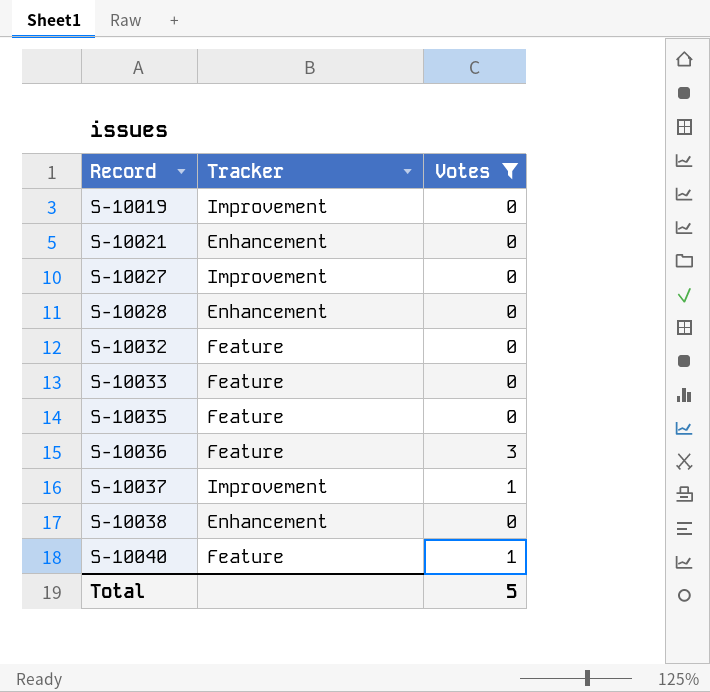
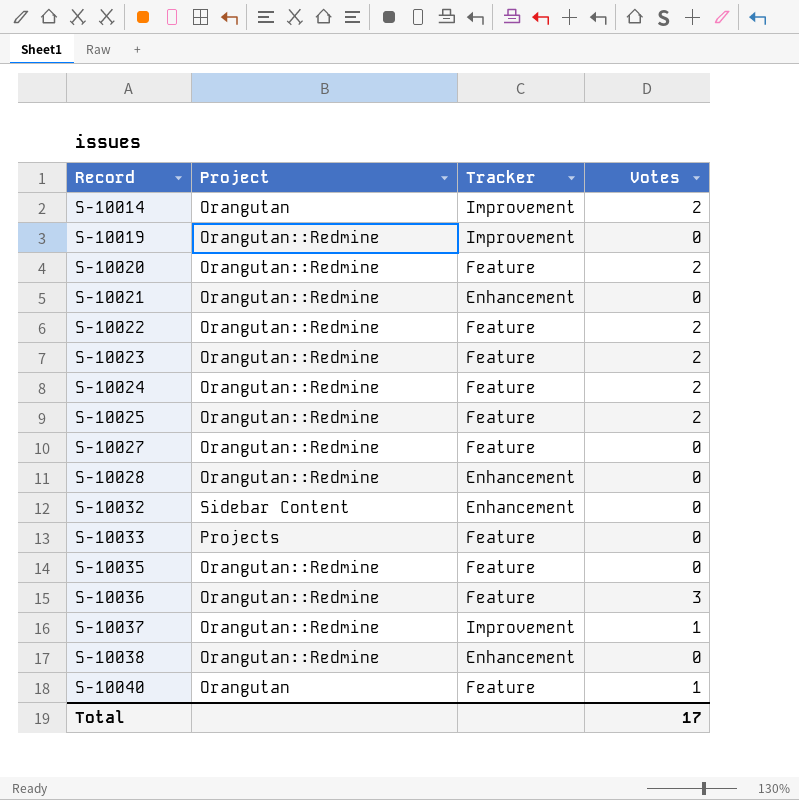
filter: Votes != 2 -> none
column Project | position: none -> 2
S-10027 | Tracker: Improvement -> Feature
S-10032 | Tracker: Feature -> Enhancement
Total | Votes: 5 -> 17

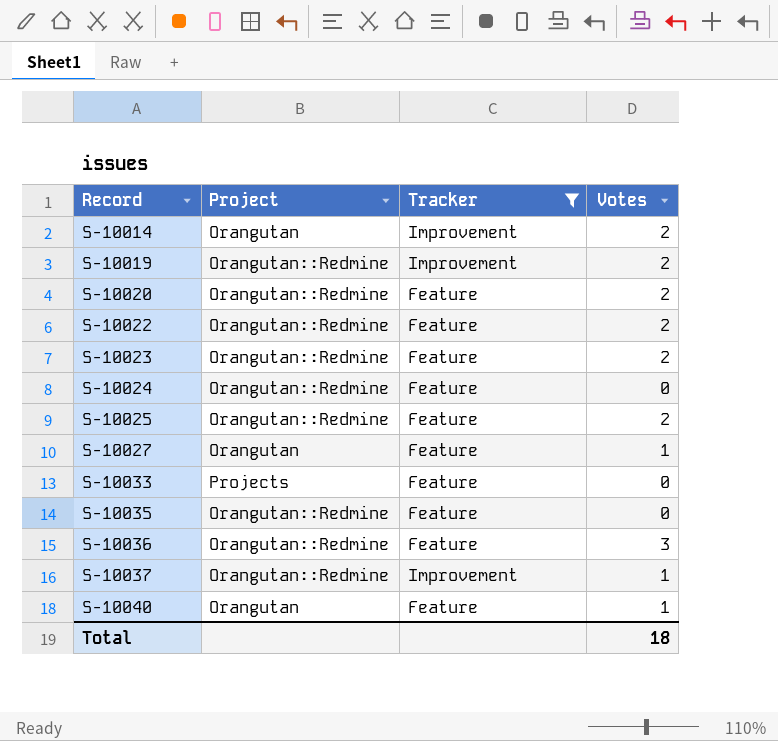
filter: none -> Tracker != Enhancement
S-10019 | Votes: 0 -> 2
S-10024 | Votes: 2 -> 0
S-10027 | Project: Orangutan::Redmine -> Orangutan
S-10027 | Votes: 0 -> 1
Total | Votes: 17 -> 18

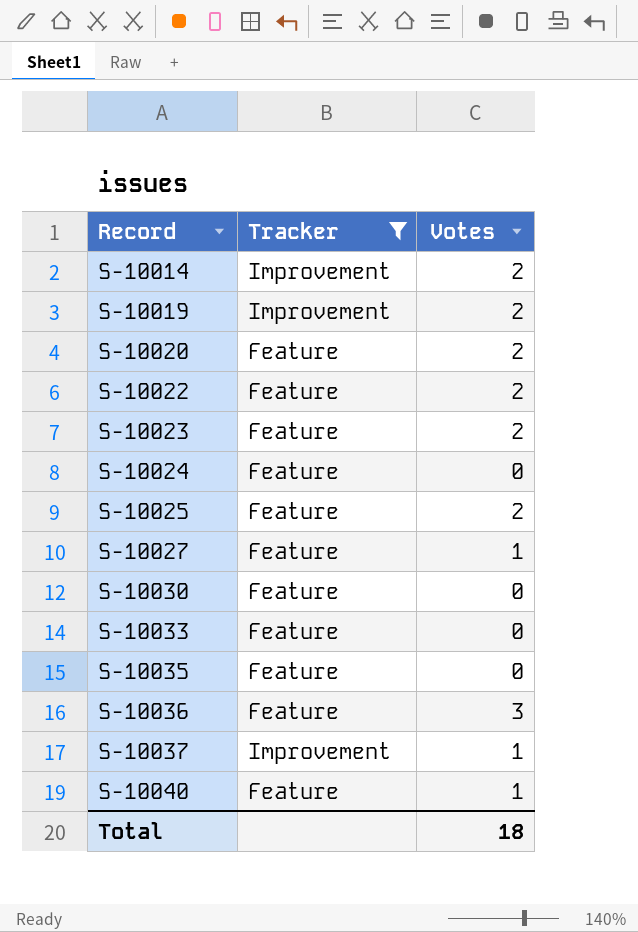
column Project | position: 2 -> none
row S-10030: none -> Feature | 0

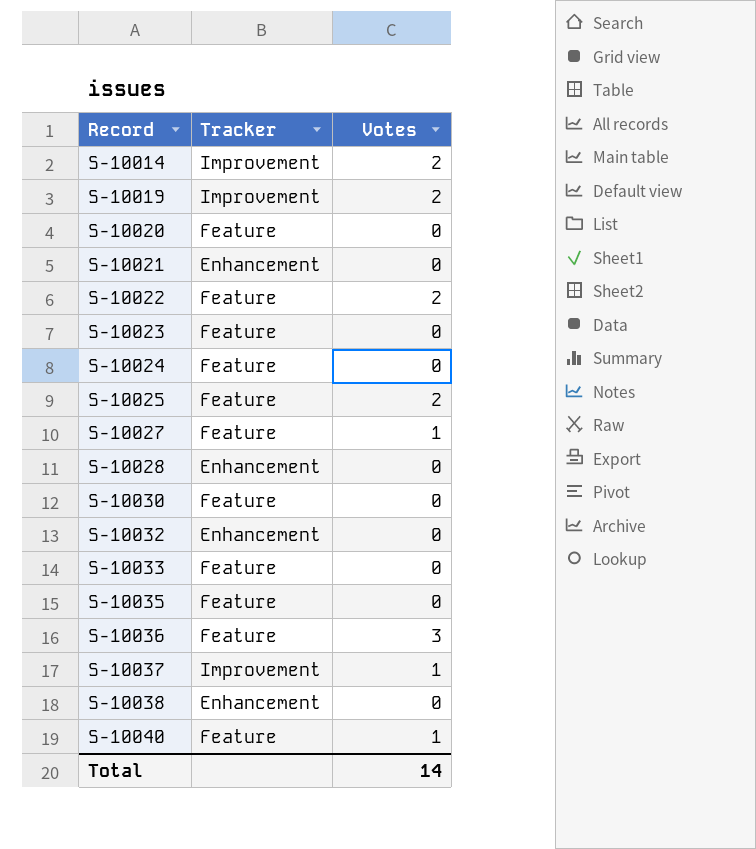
filter: Tracker != Enhancement -> none
S-10020 | Votes: 2 -> 0
S-10023 | Votes: 2 -> 0
Total | Votes: 18 -> 14

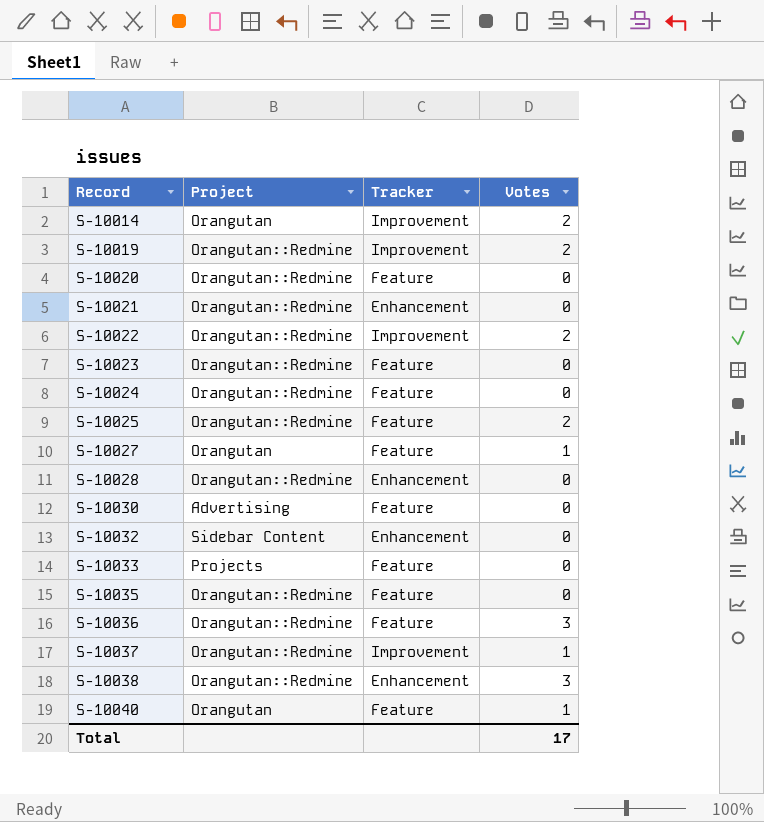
column Project | position: none -> 2
S-10022 | Tracker: Feature -> Improvement
S-10038 | Votes: 0 -> 3
Total | Votes: 14 -> 17

